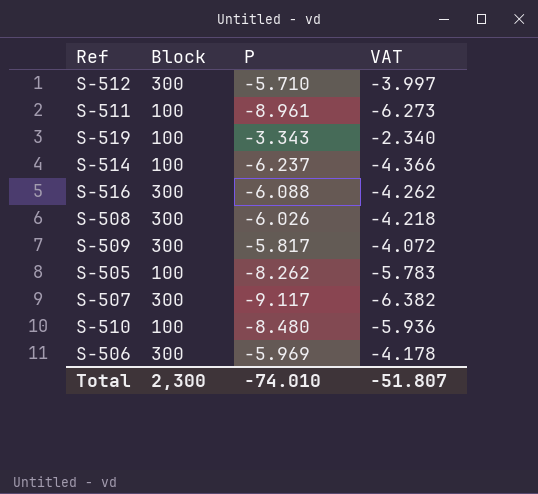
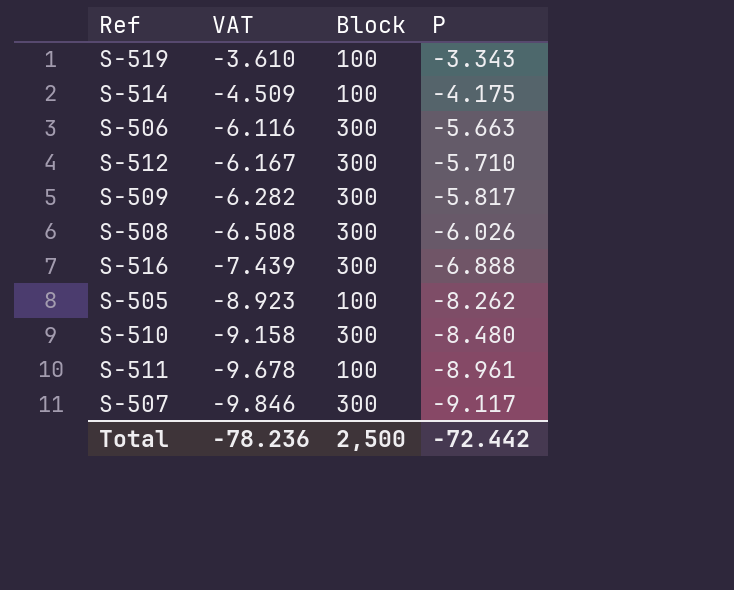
row order: none -> VAT descending
column VAT | formula: [P] * 0.7 -> [P] * 1.08
column VAT | position: 4 -> 2
S-514 | P: -6.237 -> -4.175
S-506 | P: -5.969 -> -5.663
S-516 | P: -6.088 -> -6.888
S-510 | Block: 100 -> 300
Total | VAT: -51.807 -> -78.236
Total | Block: 2,300 -> 2,500
Total | P: -74.010 -> -72.442

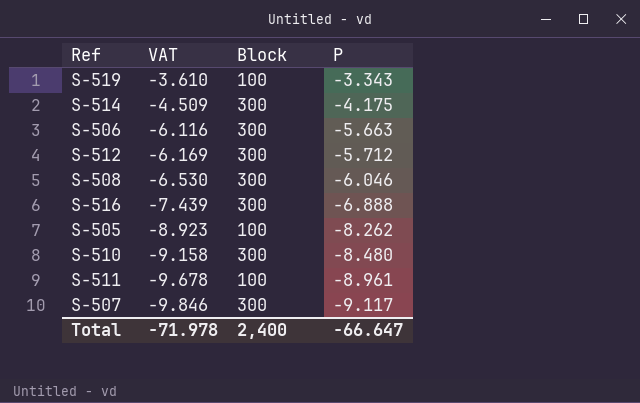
row S-509: -6.282 | 300 | -5.817 -> none
S-514 | Block: 100 -> 300
S-512 | VAT: -6.167 -> -6.169
S-512 | P: -5.710 -> -5.712
S-508 | VAT: -6.508 -> -6.530
S-508 | P: -6.026 -> -6.046
Total | VAT: -78.236 -> -71.978
Total | Block: 2,500 -> 2,400
Total | P: -72.442 -> -66.647

